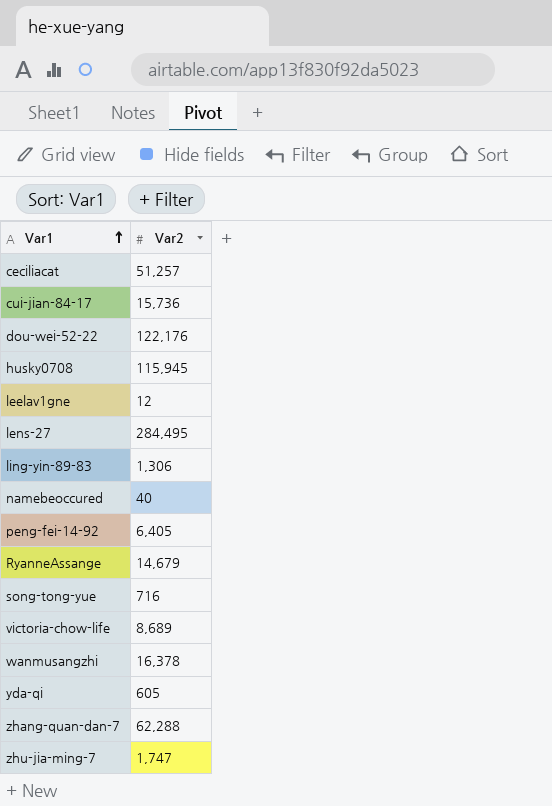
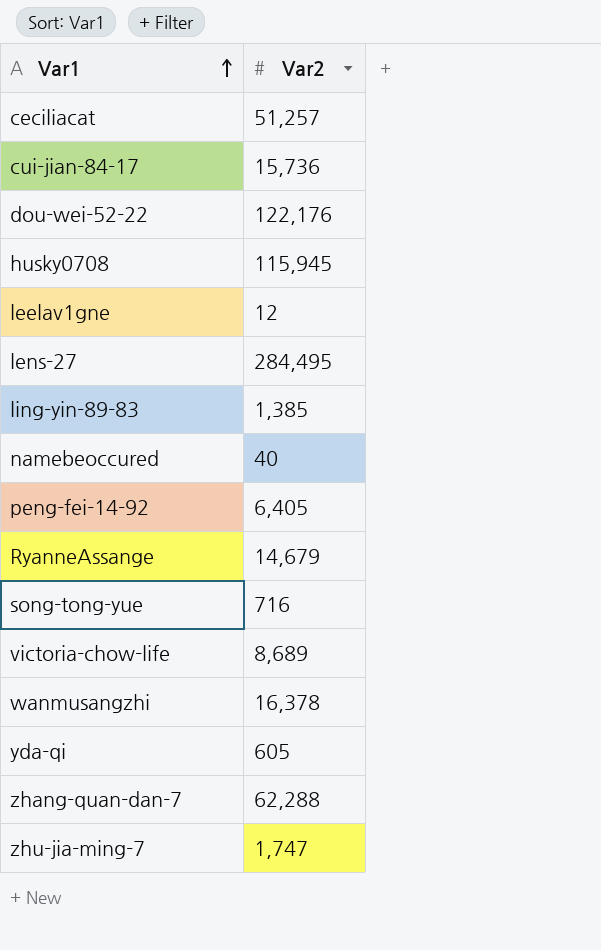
ling-yin-89-83 | Var2: 1,306 -> 1,385

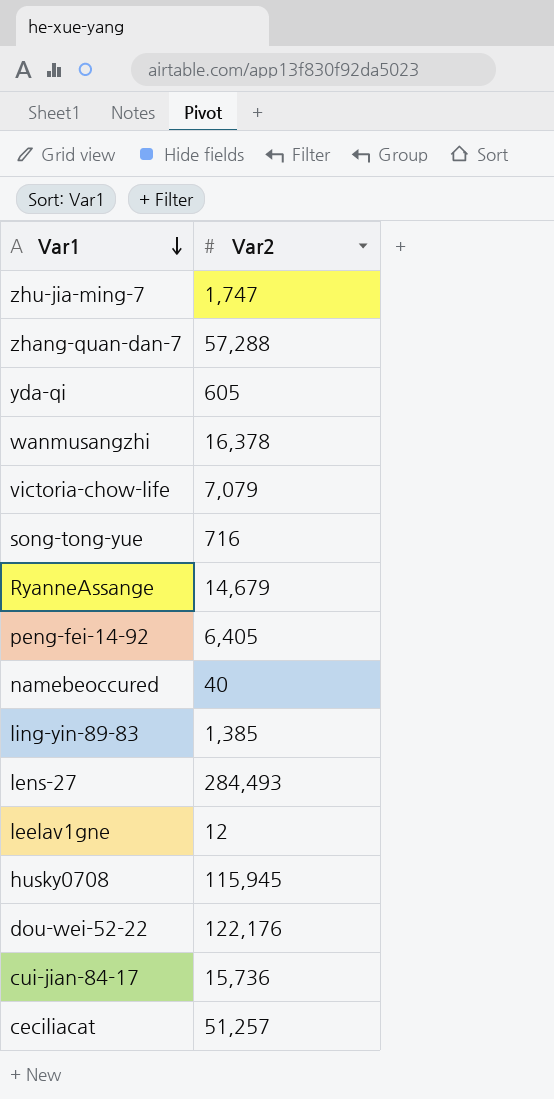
row order: Var1 ascending -> Var1 descending
zhang-quan-dan-7 | Var2: 62,288 -> 57,288
victoria-chow-life | Var2: 8,689 -> 7,079
lens-27 | Var2: 284,495 -> 284,493

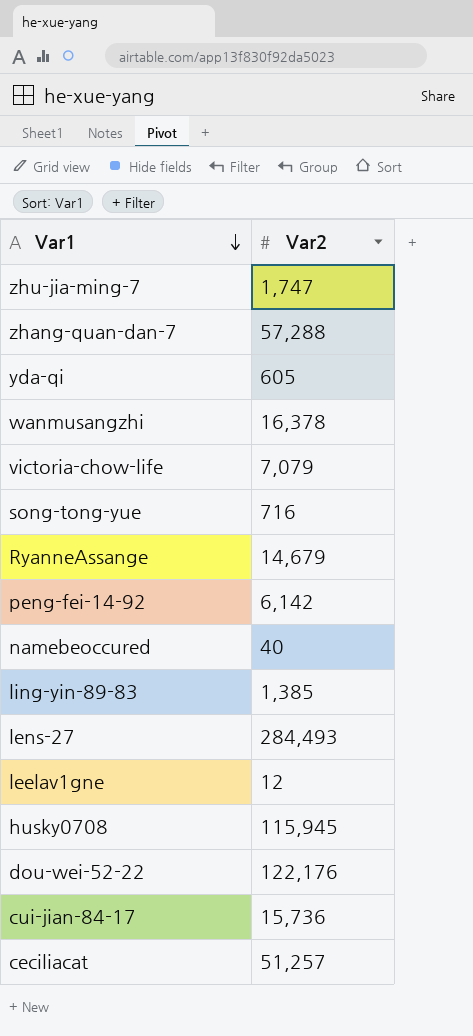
peng-fei-14-92 | Var2: 6,405 -> 6,142

